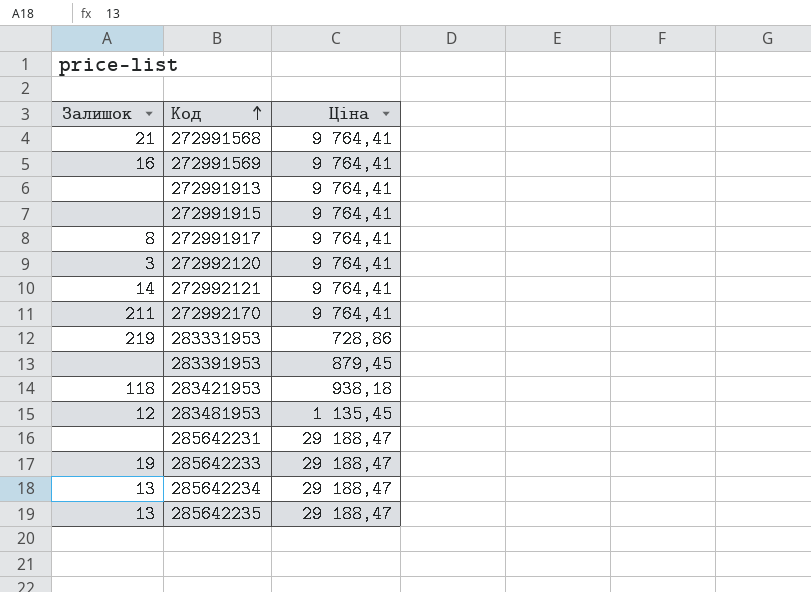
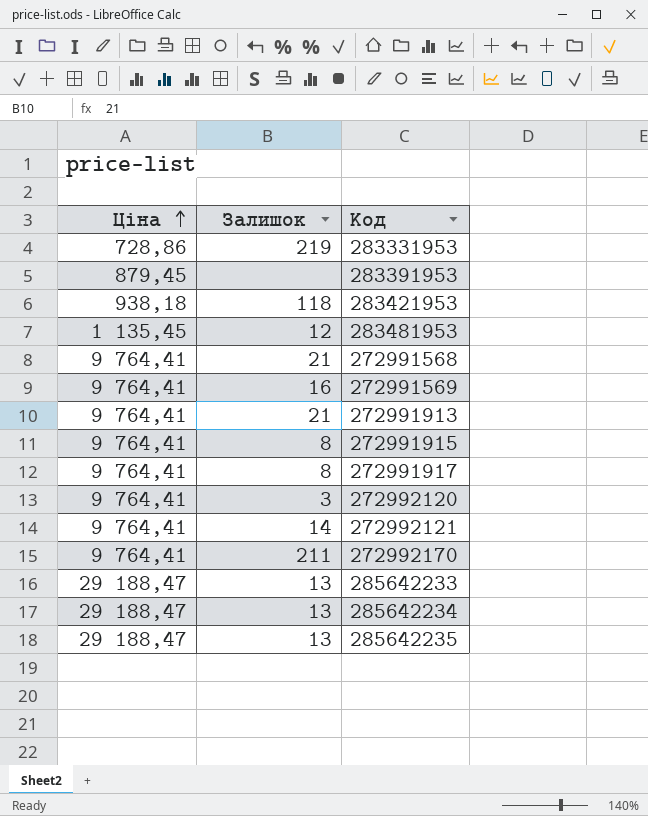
row order: Код ascending -> Ціна ascending
column Ціна | position: 3 -> 1
row 285642231: none | 29 188,47 -> none
272991913 | Залишок: none -> 21
272991915 | Залишок: none -> 8
285642233 | Залишок: 19 -> 13

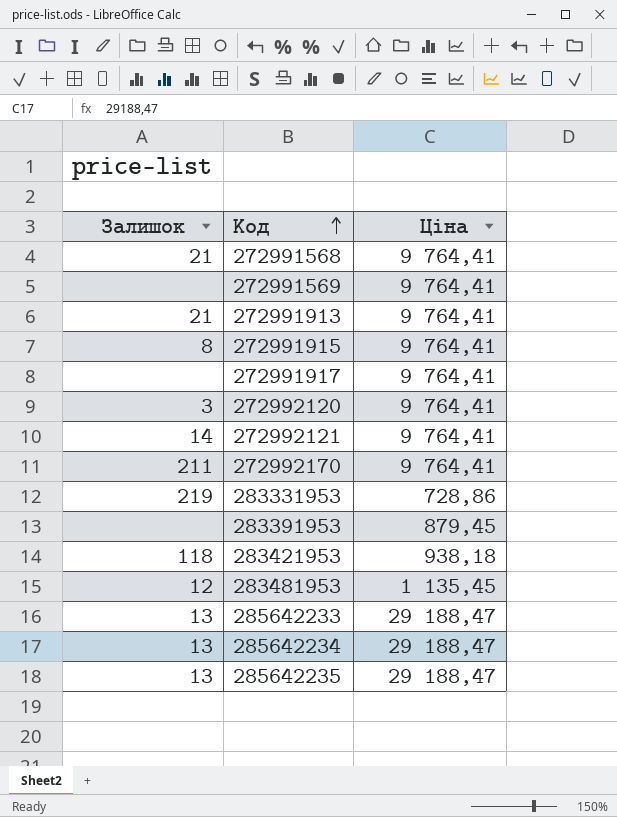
row order: Ціна ascending -> Код ascending
column Ціна | position: 1 -> 3
272991569 | Залишок: 16 -> none
272991917 | Залишок: 8 -> none

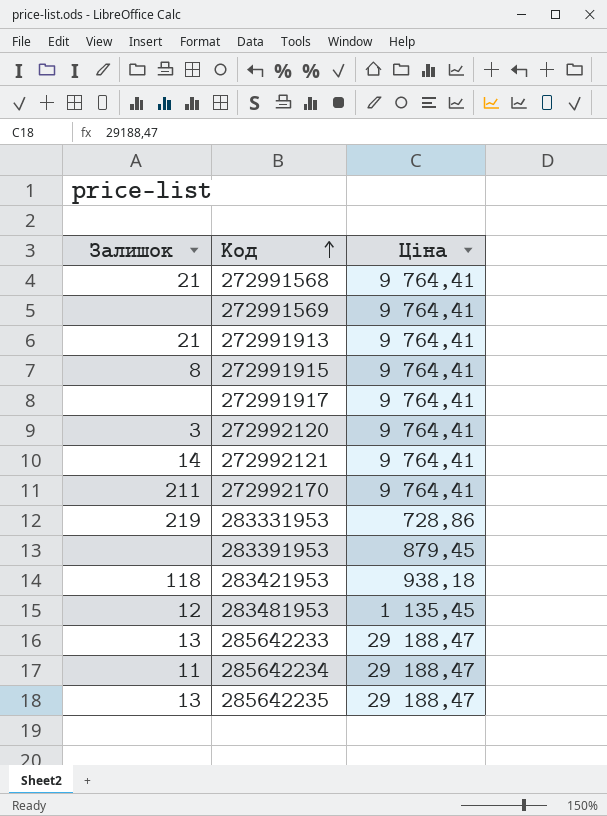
285642234 | Залишок: 13 -> 11

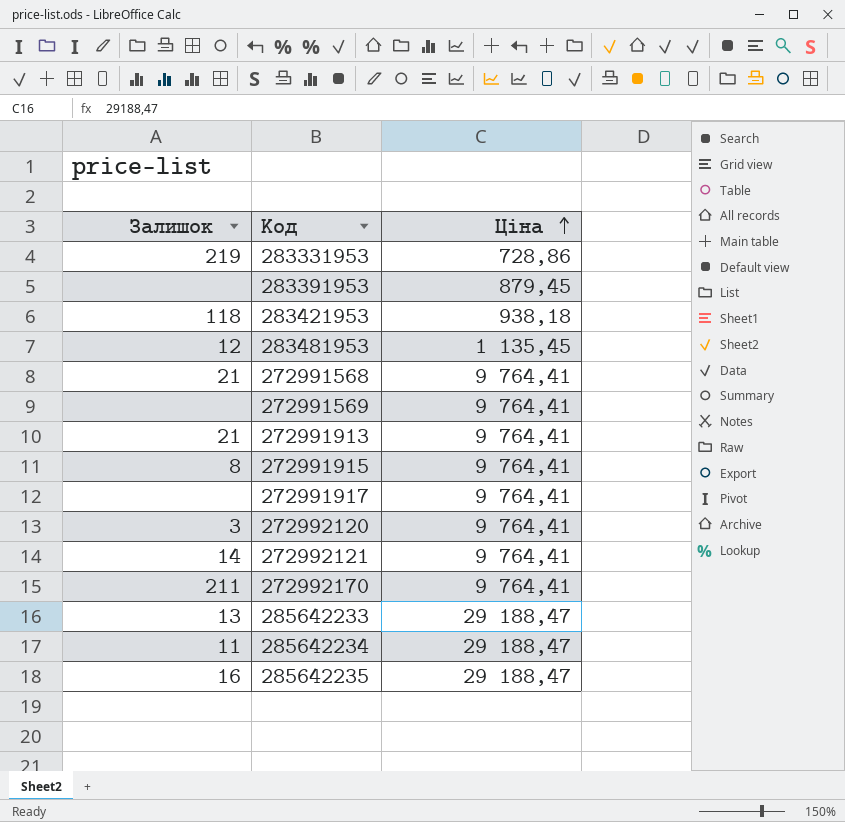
row order: Код ascending -> Ціна ascending
285642235 | Залишок: 13 -> 16

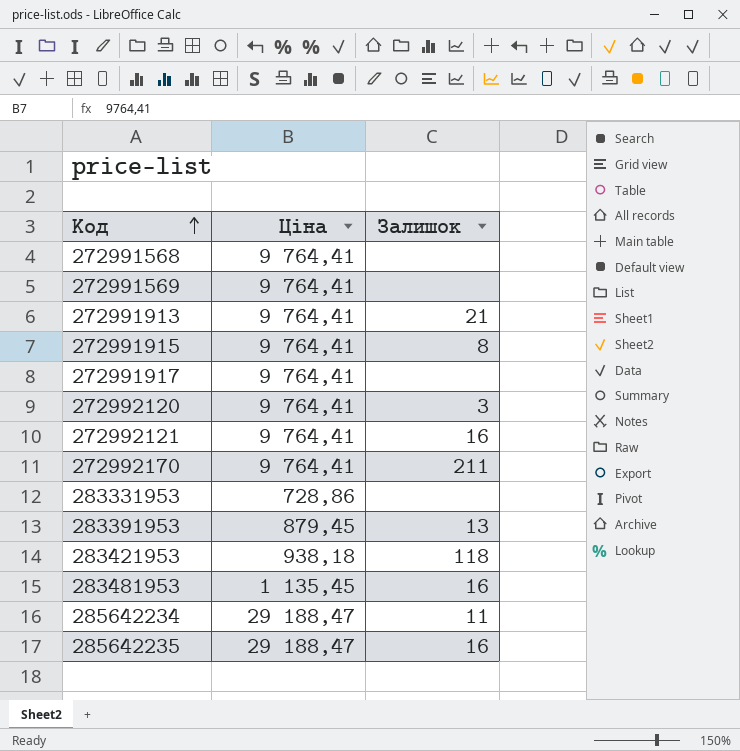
row order: Ціна ascending -> Код ascending
column Залишок | position: 1 -> 3
row 285642233: 13 | 29 188,47 -> none
272991568 | Залишок: 21 -> none
272992121 | Залишок: 14 -> 16
283331953 | Залишок: 219 -> none
283391953 | Залишок: none -> 13
283481953 | Залишок: 12 -> 16

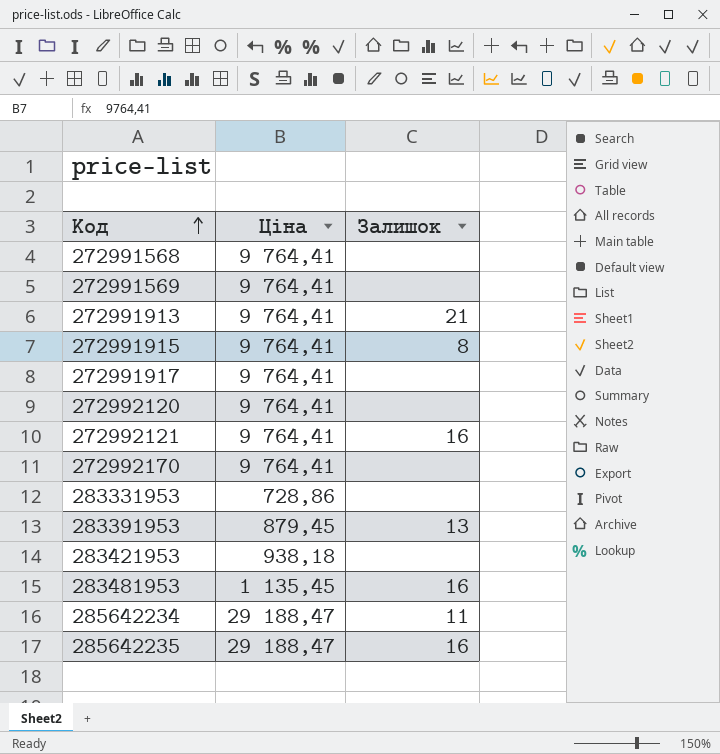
272992120 | Залишок: 3 -> none
272992170 | Залишок: 211 -> none
283421953 | Залишок: 118 -> none

